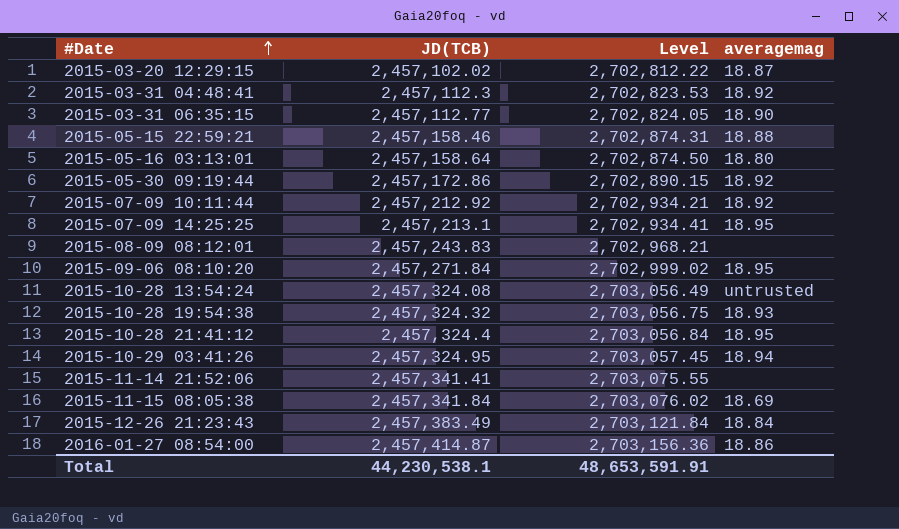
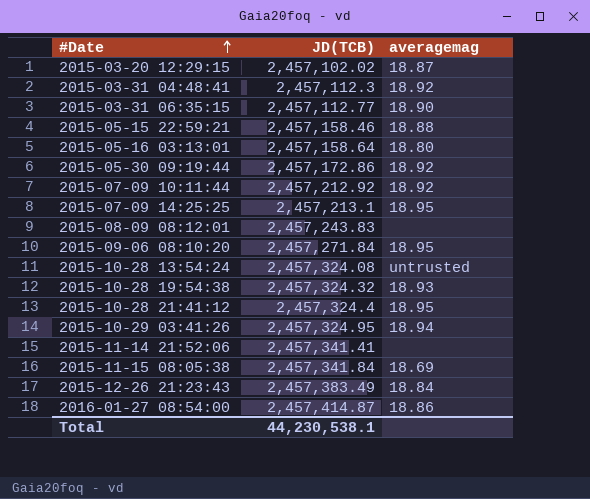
column Level | formula: [JD(TCB)] * 1.1 -> none

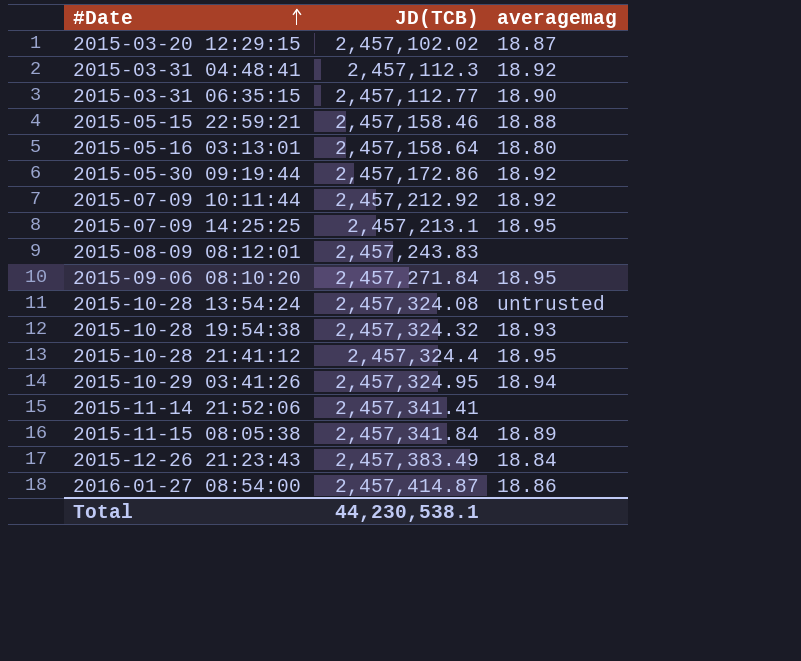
2015-11-15 08:05:38 | averagemag: 18.69 -> 18.89

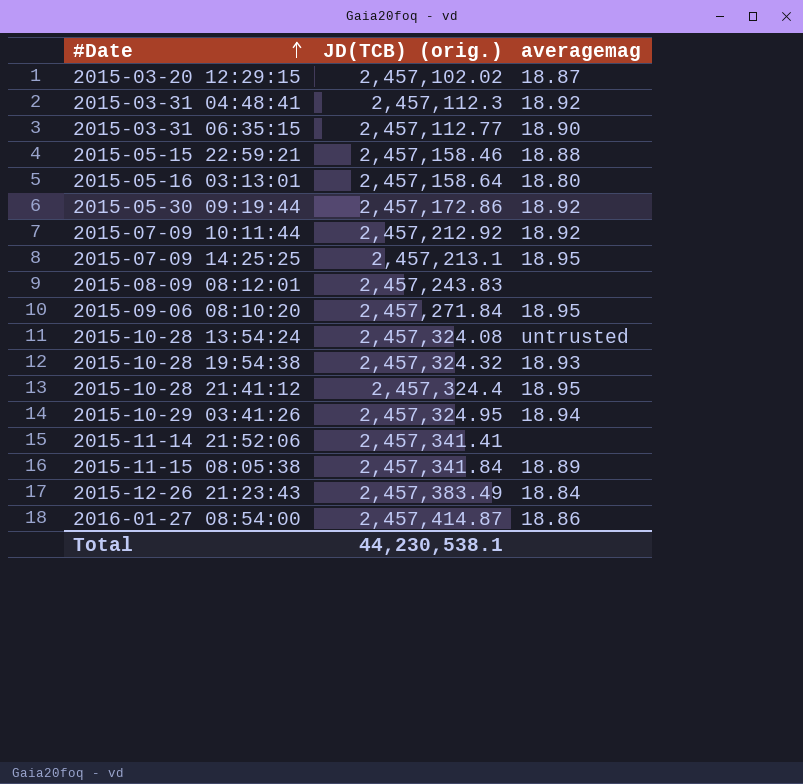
column name: JD(TCB) -> JD(TCB) (orig.)

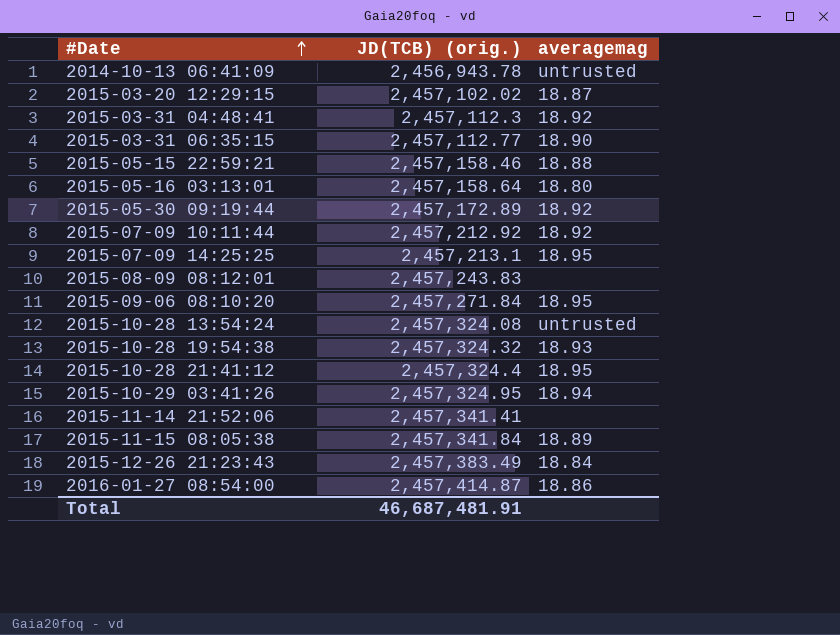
row 2014-10-13 06:41:09: none -> 2,456,943.78 | untrusted
2015-05-30 09:19:44 | JD(TCB) (orig.): 2,457,172.86 -> 2,457,172.89
Total | JD(TCB) (orig.): 44,230,538.1 -> 46,687,481.91

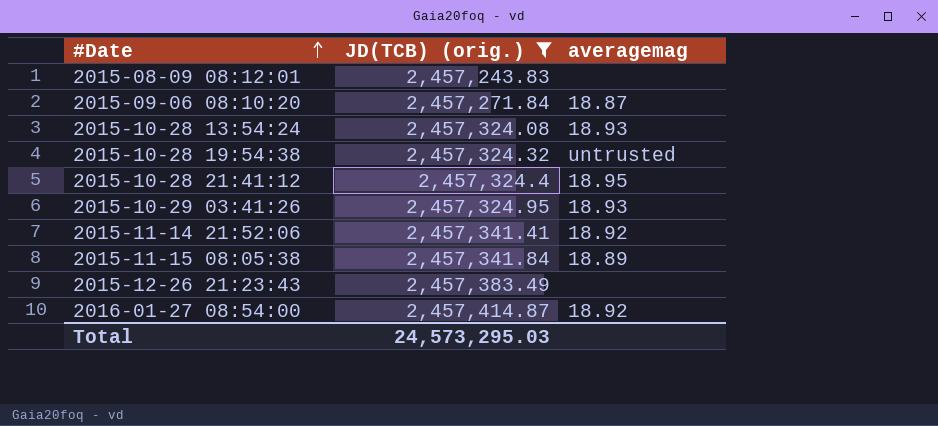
filter: none -> JD(TCB) (orig.) >= 2,457,243.83
2015-09-06 08:10:20 | averagemag: 18.95 -> 18.87
2015-10-28 13:54:24 | averagemag: untrusted -> 18.93
2015-10-28 19:54:38 | averagemag: 18.93 -> untrusted
2015-10-29 03:41:26 | averagemag: 18.94 -> 18.93
2015-11-14 21:52:06 | averagemag: none -> 18.92
2015-12-26 21:23:43 | averagemag: 18.84 -> none
2016-01-27 08:54:00 | averagemag: 18.86 -> 18.92
Total | JD(TCB) (orig.): 46,687,481.91 -> 24,573,295.03

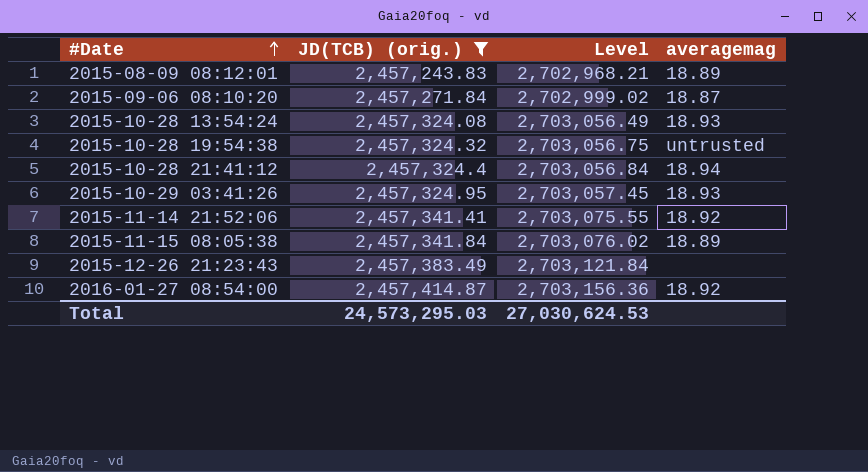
column Level | formula: none -> [JD(TCB) (orig.)] * 1.1
2015-08-09 08:12:01 | averagemag: none -> 18.89
2015-10-28 21:41:12 | averagemag: 18.95 -> 18.94

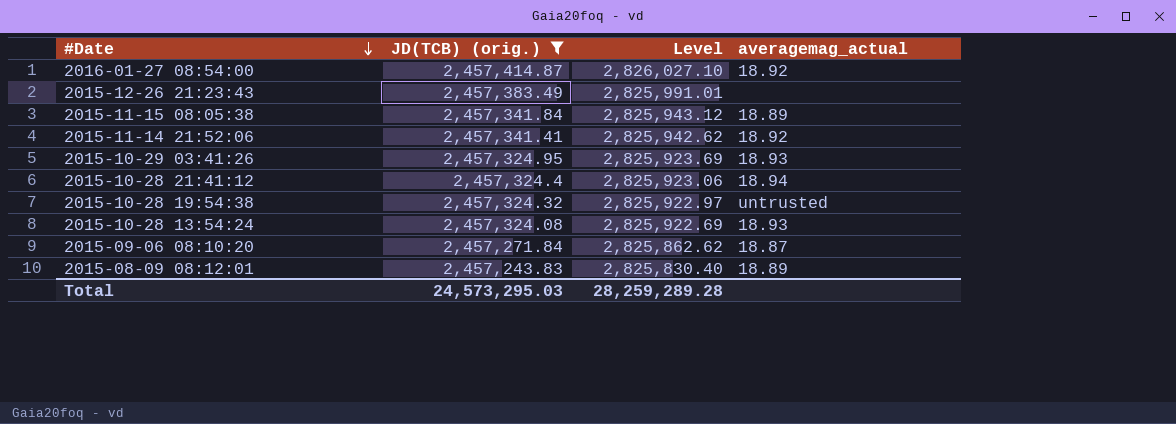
row order: #Date ascending -> #Date descending
column Level | formula: [JD(TCB) (orig.)] * 1.1 -> [JD(TCB) (orig.)] * 1.15
column name: averagemag -> averagemag_actual
Total | Level: 27,030,624.53 -> 28,259,289.28

